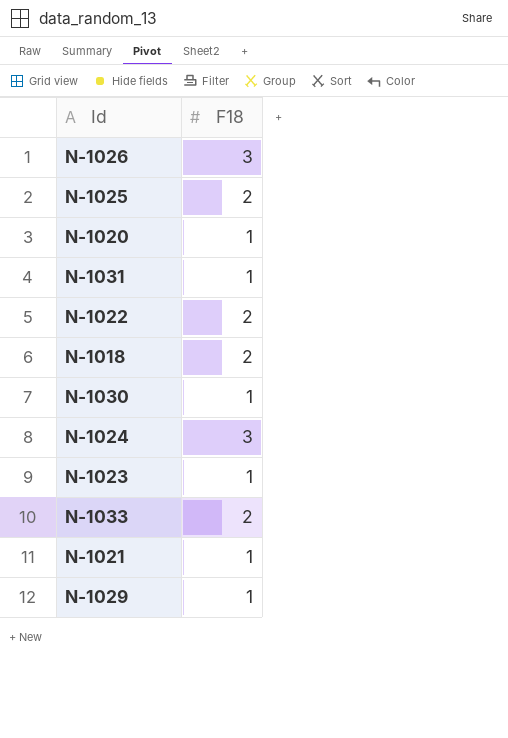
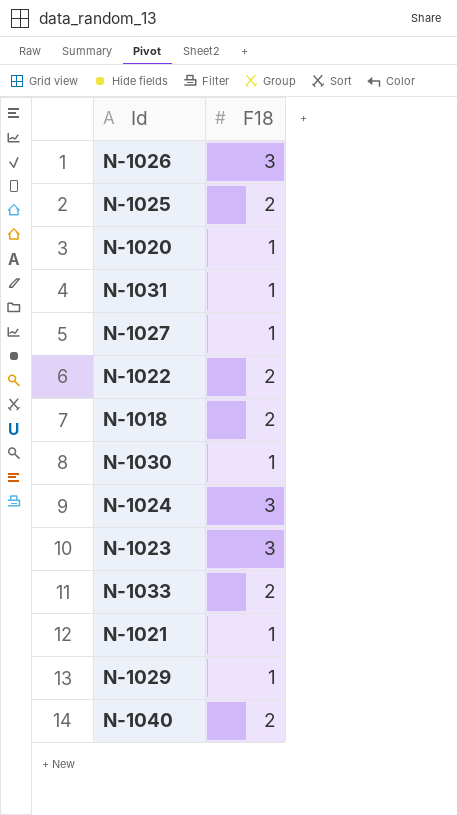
row N-1027: none -> 1
N-1023 | F18: 1 -> 3
row N-1040: none -> 2

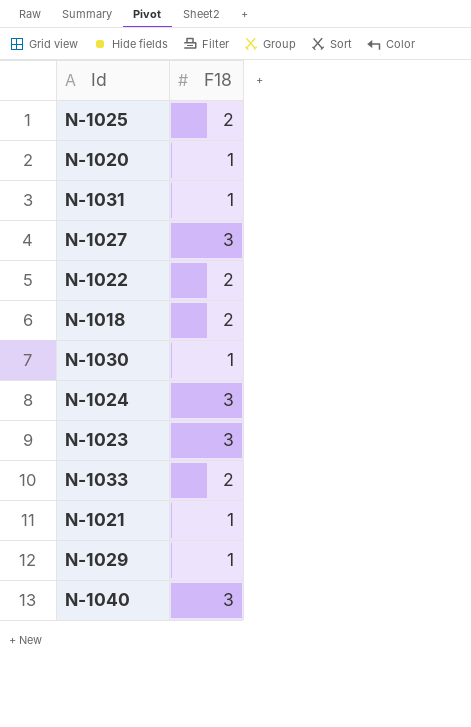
row N-1026: 3 -> none
N-1027 | F18: 1 -> 3
N-1040 | F18: 2 -> 3

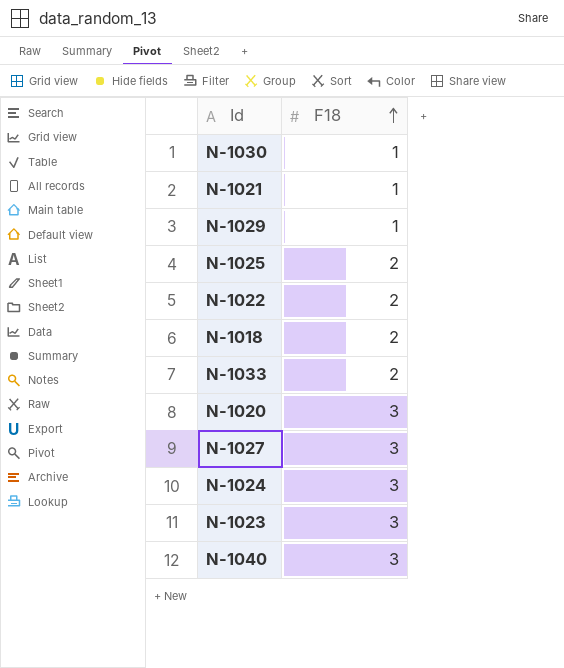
row order: none -> F18 ascending
row N-1031: 1 -> none
N-1020 | F18: 1 -> 3

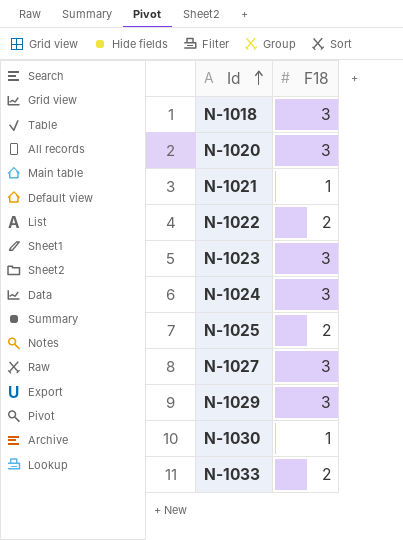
row order: F18 ascending -> Id ascending
row N-1040: 3 -> none
N-1018 | F18: 2 -> 3
N-1029 | F18: 1 -> 3

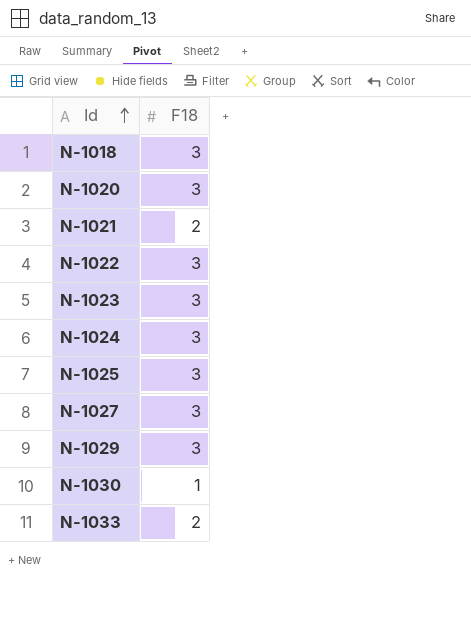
N-1021 | F18: 1 -> 2
N-1022 | F18: 2 -> 3
N-1025 | F18: 2 -> 3

